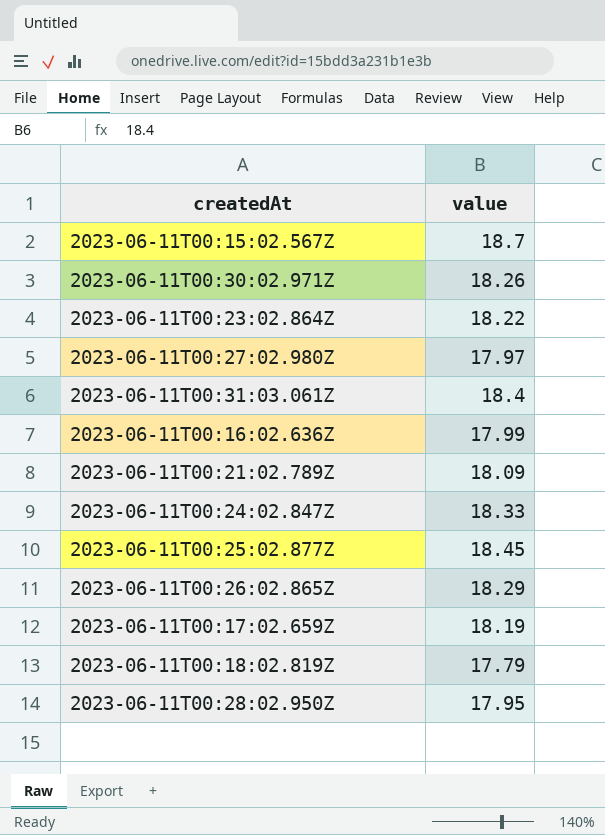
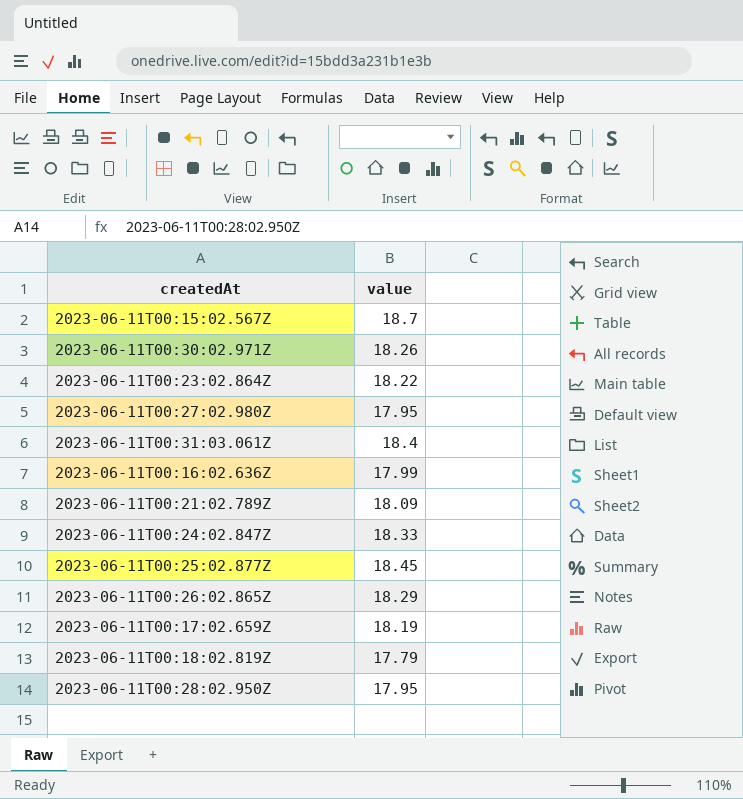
2023-06-11T00:27:02.980Z | value: 17.97 -> 17.95

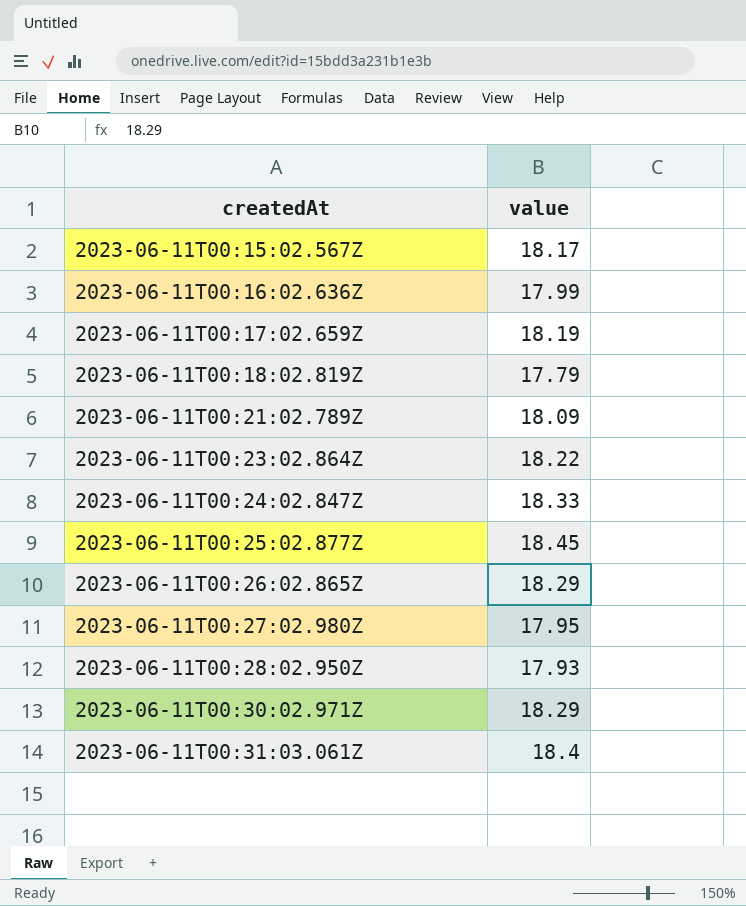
row order: none -> createdAt ascending
2023-06-11T00:15:02.567Z | value: 18.7 -> 18.17
2023-06-11T00:28:02.950Z | value: 17.95 -> 17.93
2023-06-11T00:30:02.971Z | value: 18.26 -> 18.29

